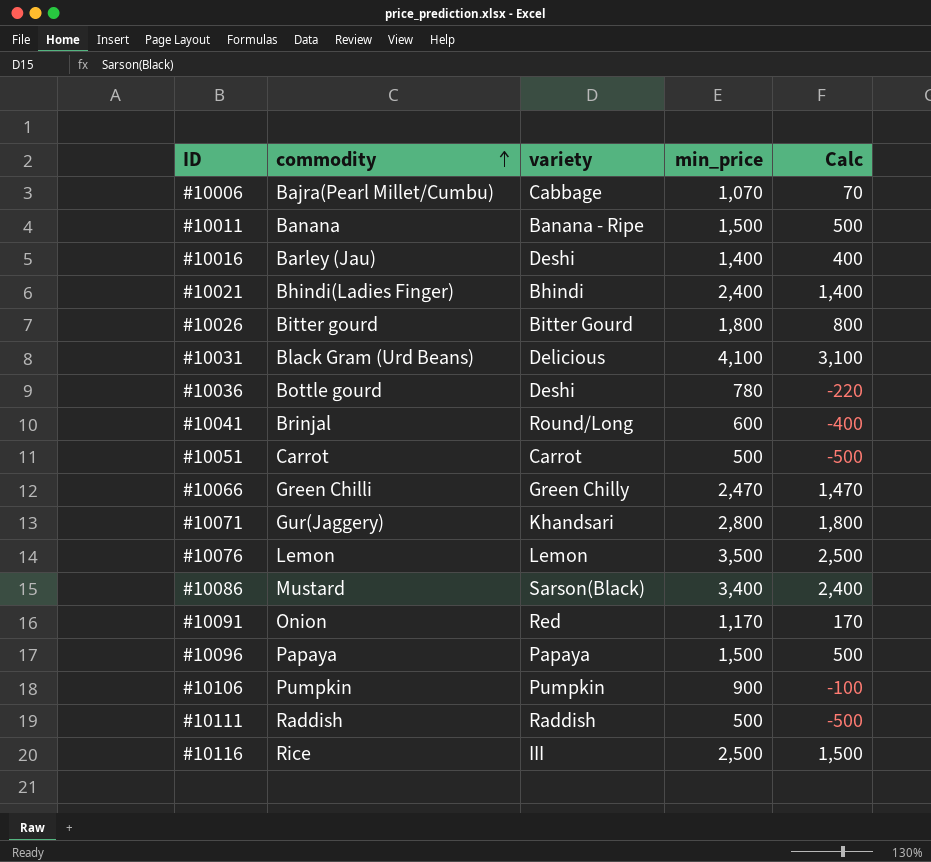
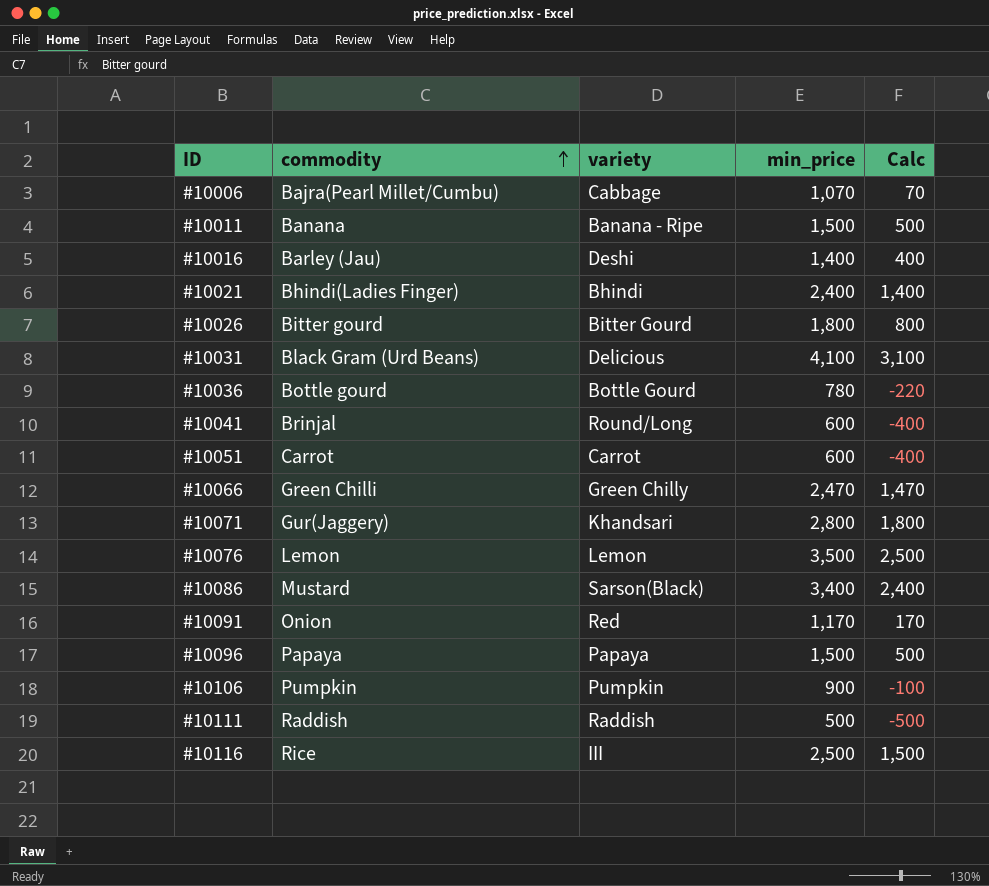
#10036 | variety: Deshi -> Bottle Gourd
#10051 | min_price: 500 -> 600
#10051 | Calc: -500 -> -400

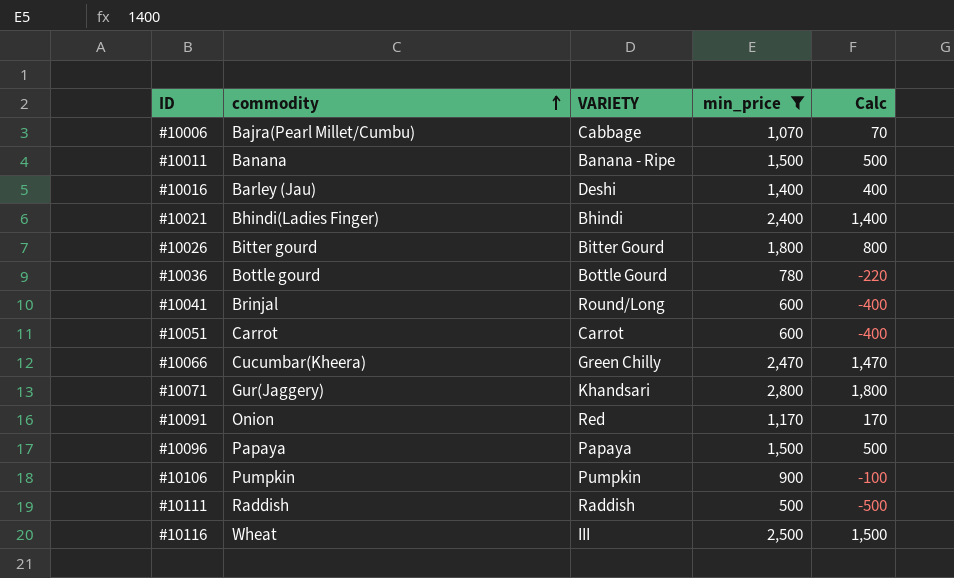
filter: none -> min_price <= 2,800
column name: variety -> VARIETY
#10066 | commodity: Green Chilli -> Cucumbar(Kheera)
#10116 | commodity: Rice -> Wheat

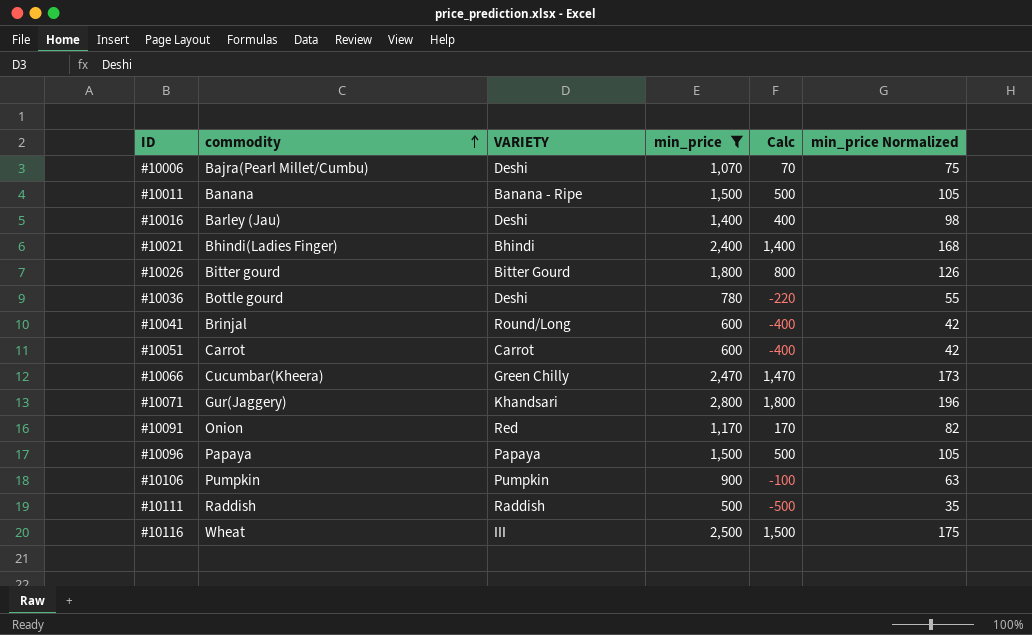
column min_price Normalized | formula: none -> [min_price] * 0.07
#10006 | VARIETY: Cabbage -> Deshi
#10036 | VARIETY: Bottle Gourd -> Deshi

